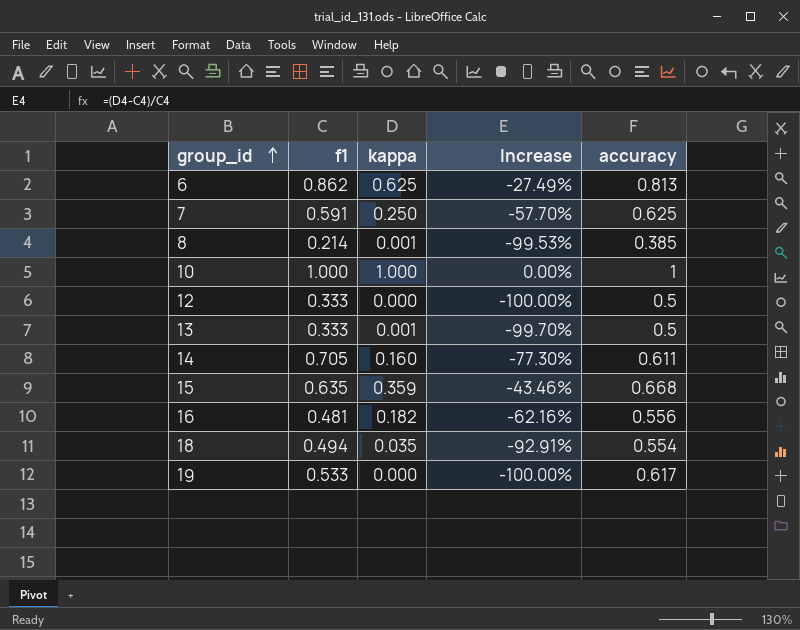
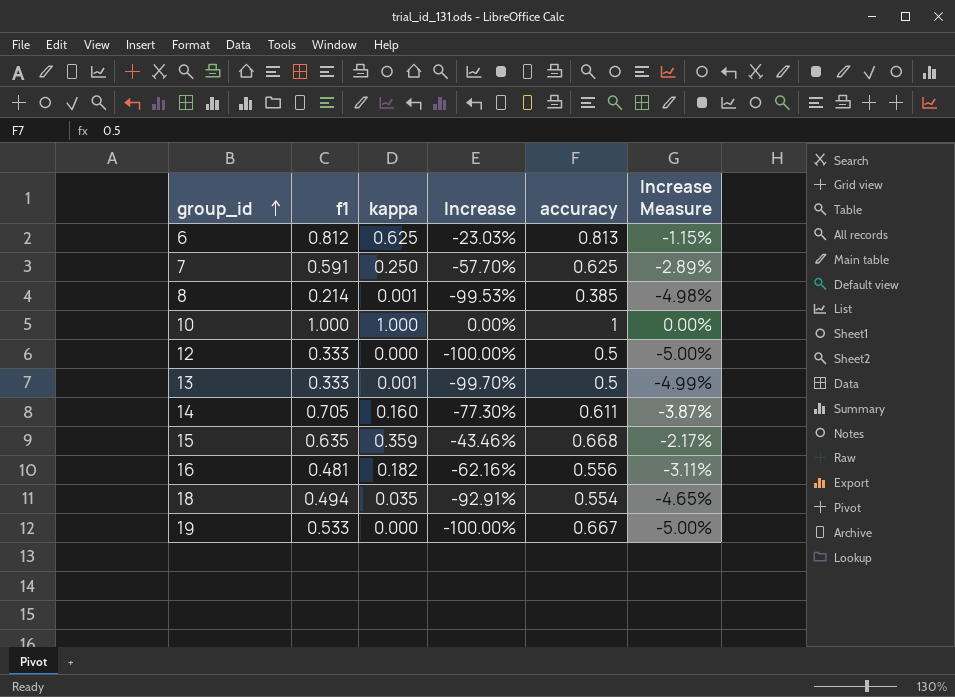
column Increase Measure | formula: none -> [Increase] * 0.05
6 | f1: 0.862 -> 0.812
6 | Increase: -27.49% -> -23.03%
19 | accuracy: 0.617 -> 0.667

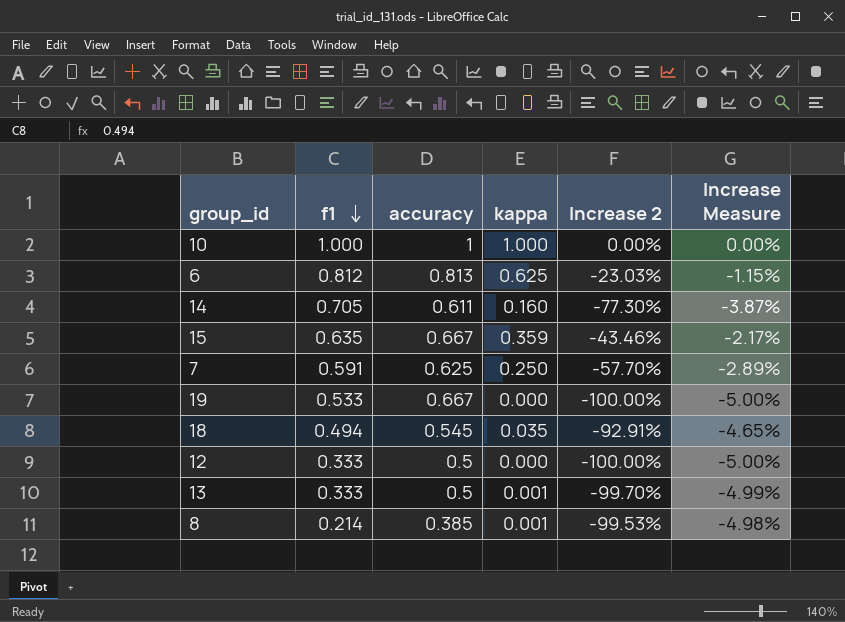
row order: group_id ascending -> f1 descending
column accuracy | position: 5 -> 3
column name: Increase -> Increase 2
row 16: 0.481 | 0.182 | -62.16% | 0.556 | -3.11% -> none
15 | accuracy: 0.668 -> 0.667
18 | accuracy: 0.554 -> 0.545

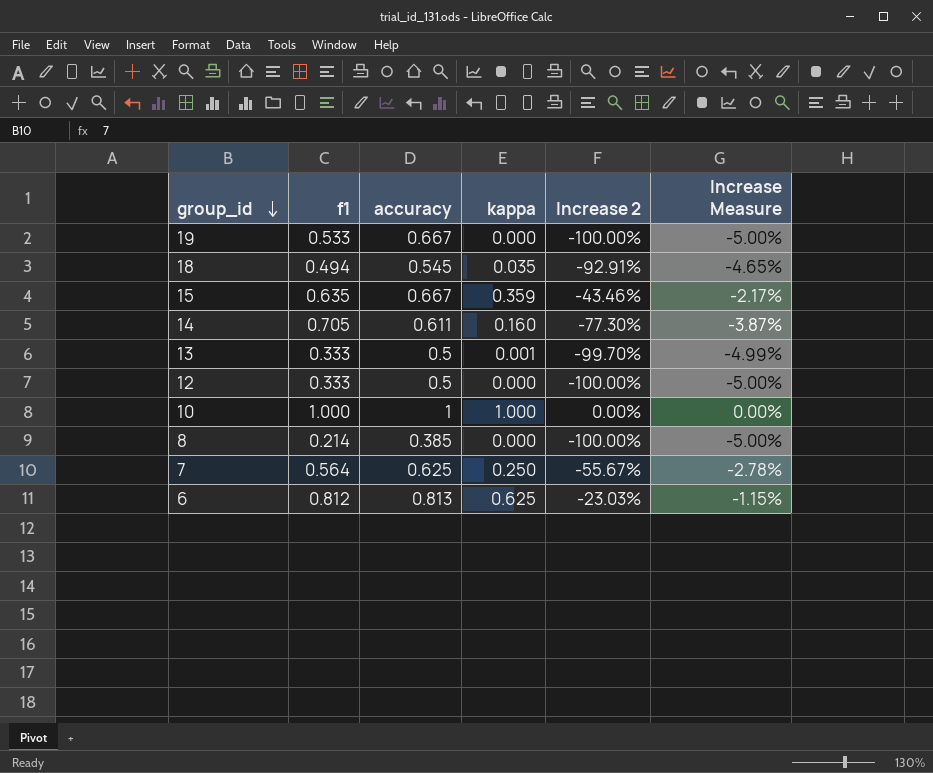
row order: f1 descending -> group_id descending
8 | kappa: 0.001 -> 0.000
8 | Increase 2: -99.53% -> -100.00%
8 | Increase Measure: -4.98% -> -5.00%
7 | f1: 0.591 -> 0.564
7 | Increase 2: -57.70% -> -55.67%
7 | Increase Measure: -2.89% -> -2.78%

